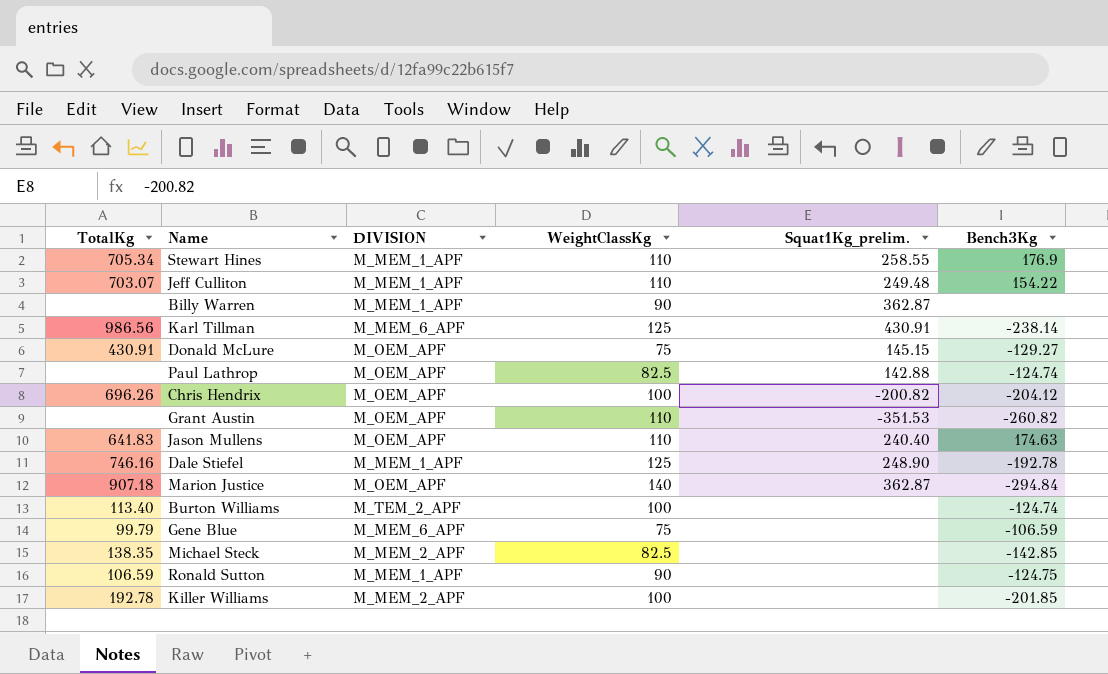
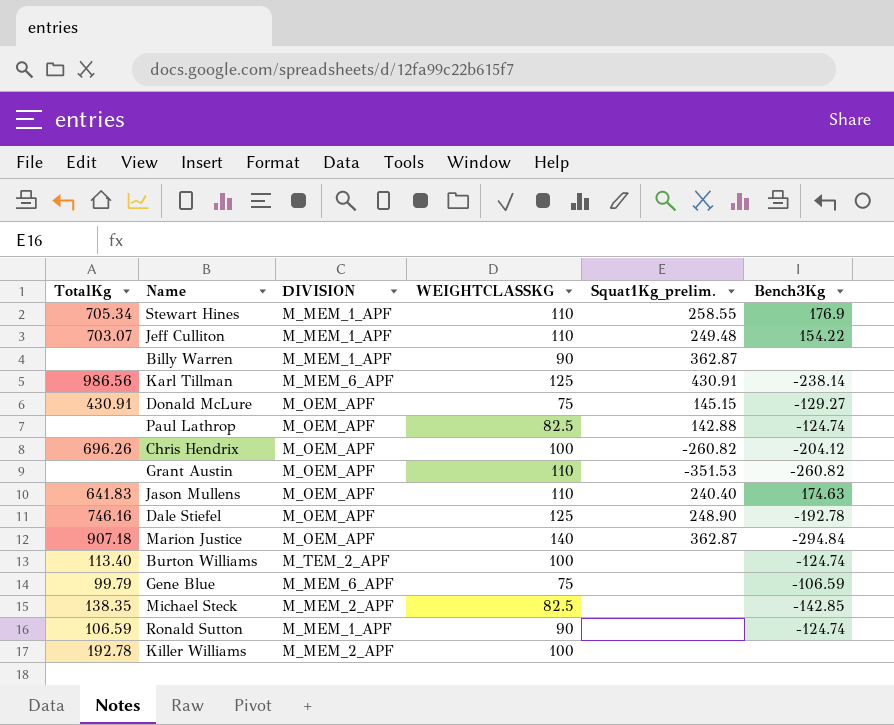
column name: WeightClassKg -> WEIGHTCLASSKG
Chris Hendrix | Squat1Kg_prelim.: -200.82 -> -260.82
Dale Stiefel | DIVISION: M_MEM_1_APF -> M_OEM_APF
Ronald Sutton | Bench3Kg: -124.75 -> -124.74
Killer Williams | Bench3Kg: -201.85 -> none

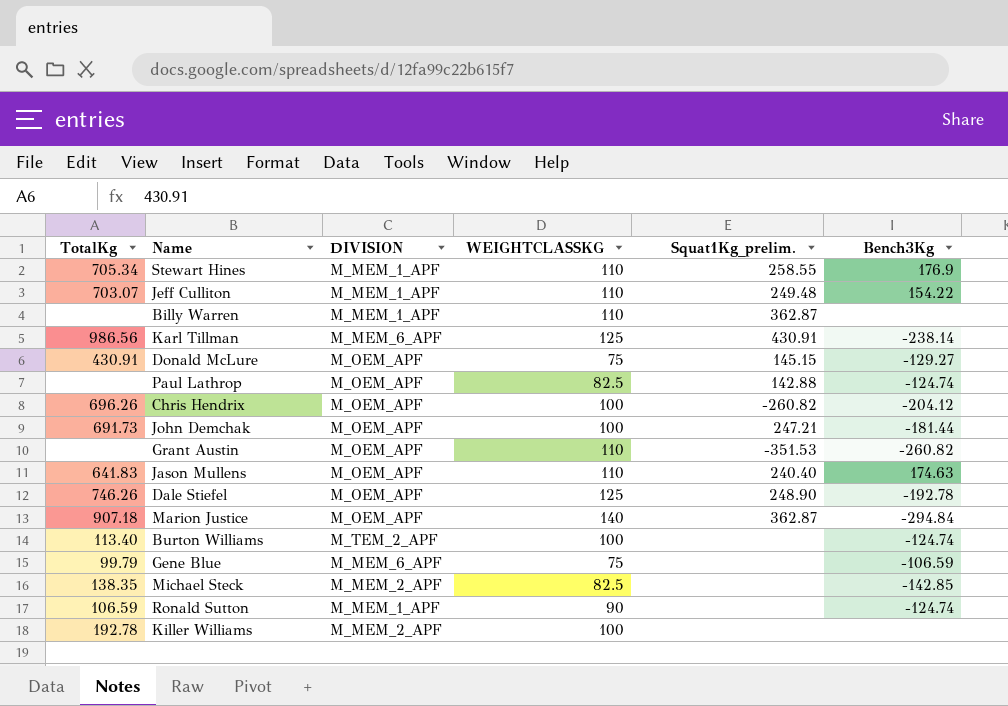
Billy Warren | WEIGHTCLASSKG: 90 -> 110
row John Demchak: none -> 691.73 | M_OEM_APF | 100 | 247.21 | -181.44
Dale Stiefel | TotalKg: 746.16 -> 746.26

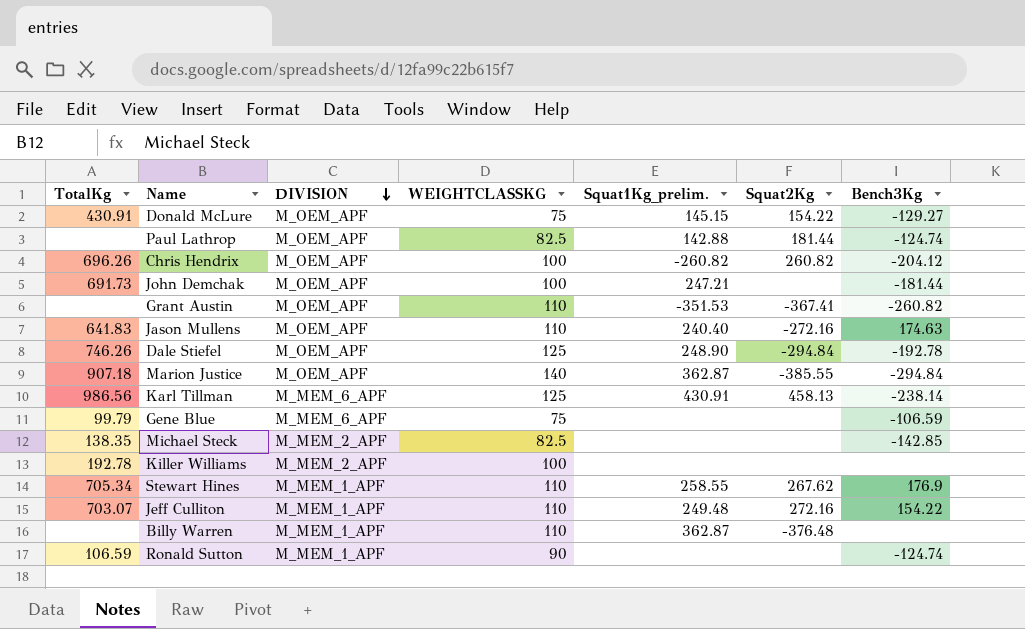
row order: none -> DIVISION descending
column Squat2Kg | position: none -> 6
row Burton Williams: 113.40 | M_TEM_2_APF | 100 | none | -124.74 -> none

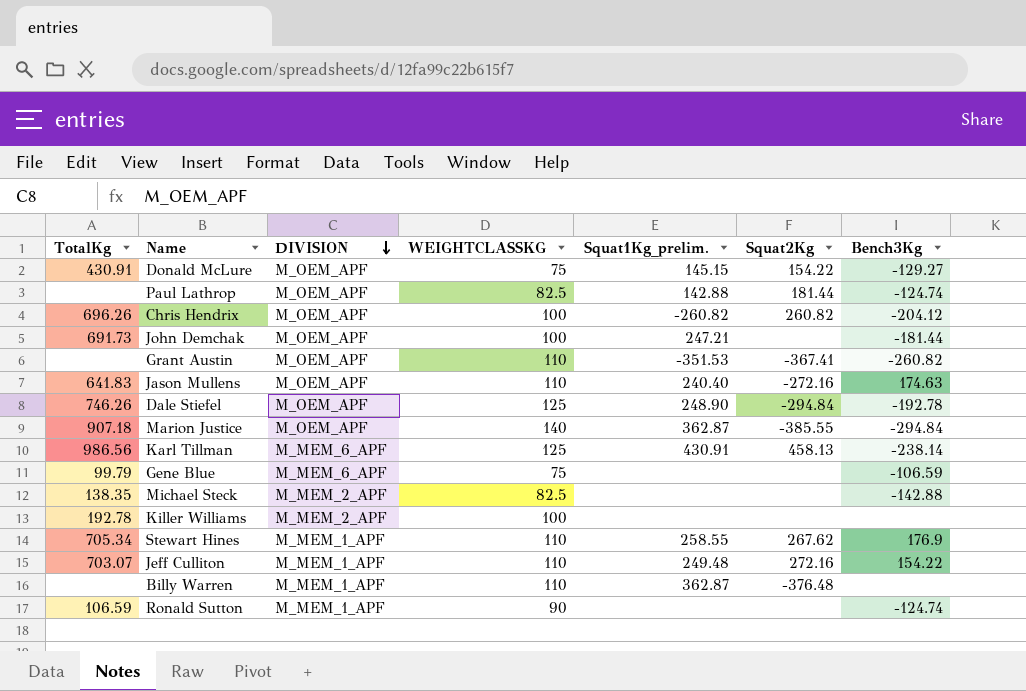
Michael Steck | Bench3Kg: -142.85 -> -142.88

